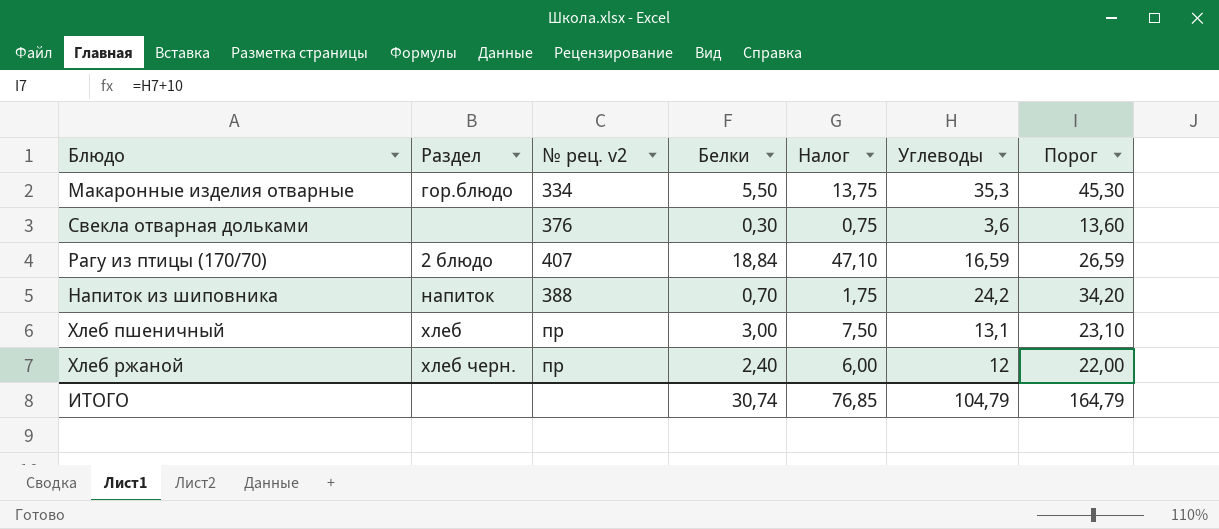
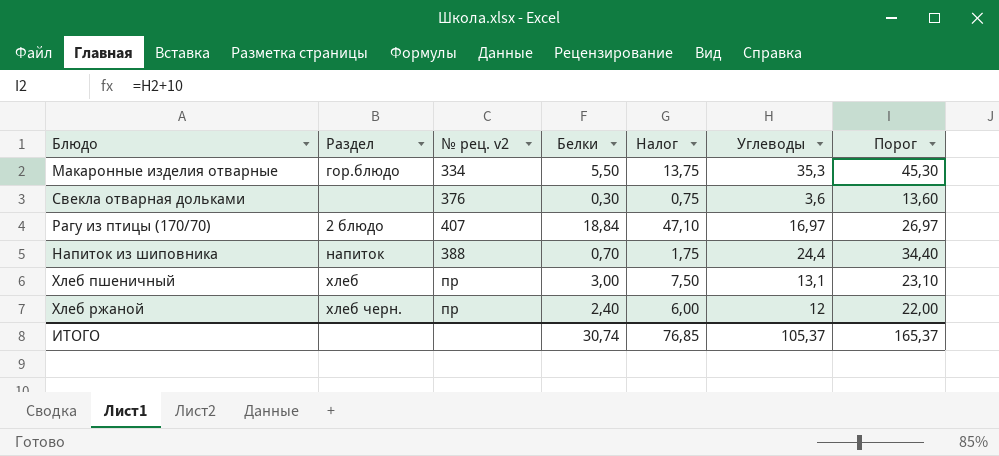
Рагу из птицы (170/70) | Углеводы: 16,59 -> 16,97
Рагу из птицы (170/70) | Порог: 26,59 -> 26,97
Напиток из шиповника | Углеводы: 24,2 -> 24,4
Напиток из шиповника | Порог: 34,20 -> 34,40
ИТОГО | Углеводы: 104,79 -> 105,37
ИТОГО | Порог: 164,79 -> 165,37

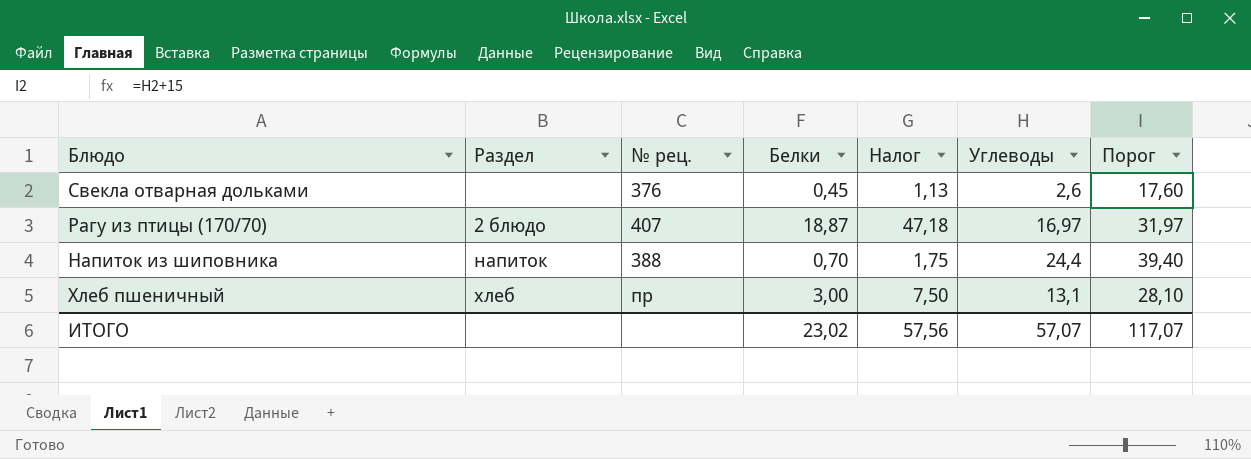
column name: № рец. v2 -> № рец.
column Порог | formula: [Углеводы] + 10 -> [Углеводы] + 15
row Макаронные изделия отварные: гор.блюдо | 334 | 5,50 | 13,75 | 35,3 | 45,30 -> none
row Хлеб ржаной: хлеб черн. | пр | 2,40 | 6,00 | 12 | 22,00 -> none
Свекла отварная дольками | Белки: 0,30 -> 0,45
Свекла отварная дольками | Налог: 0,75 -> 1,13
Свекла отварная дольками | Углеводы: 3,6 -> 2,6
Рагу из птицы (170/70) | Белки: 18,84 -> 18,87
Рагу из птицы (170/70) | Налог: 47,10 -> 47,18
ИТОГО | Белки: 30,74 -> 23,02
ИТОГО | Налог: 76,85 -> 57,56
ИТОГО | Углеводы: 105,37 -> 57,07
ИТОГО | Порог: 165,37 -> 117,07

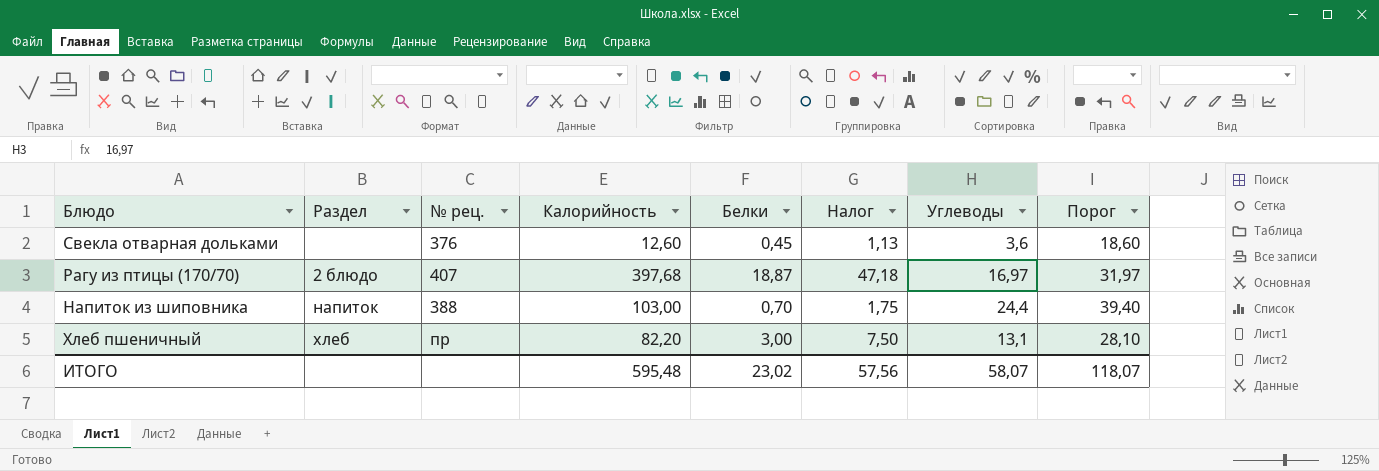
column Калорийность | position: none -> 4
Свекла отварная дольками | Углеводы: 2,6 -> 3,6
Свекла отварная дольками | Порог: 17,60 -> 18,60
ИТОГО | Углеводы: 57,07 -> 58,07
ИТОГО | Порог: 117,07 -> 118,07

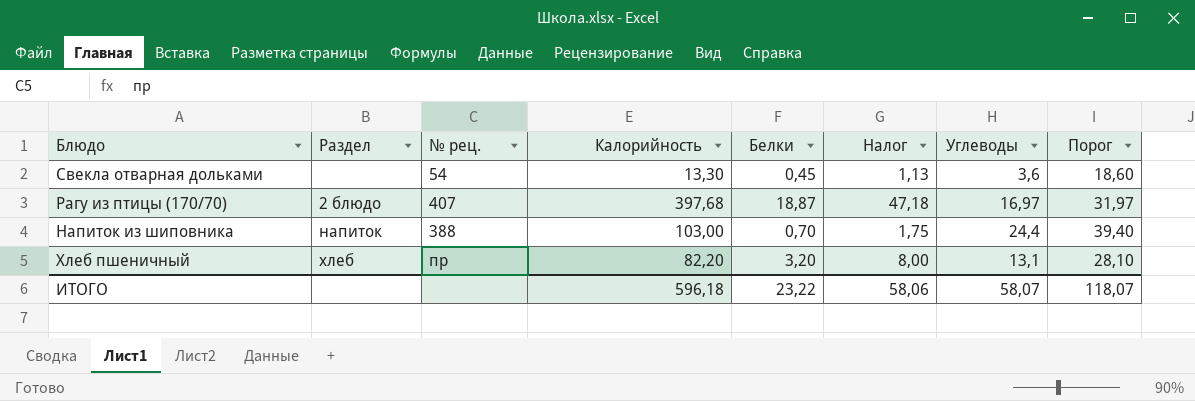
Свекла отварная дольками | № рец.: 376 -> 54
Свекла отварная дольками | Калорийность: 12,60 -> 13,30
Хлеб пшеничный | Белки: 3,00 -> 3,20
Хлеб пшеничный | Налог: 7,50 -> 8,00
ИТОГО | Калорийность: 595,48 -> 596,18
ИТОГО | Белки: 23,02 -> 23,22
ИТОГО | Налог: 57,56 -> 58,06

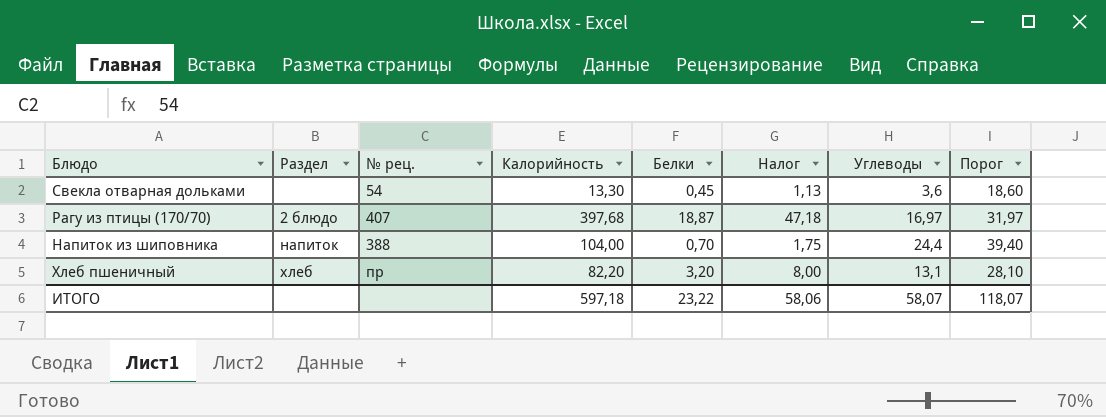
Напиток из шиповника | Калорийность: 103,00 -> 104,00
ИТОГО | Калорийность: 596,18 -> 597,18

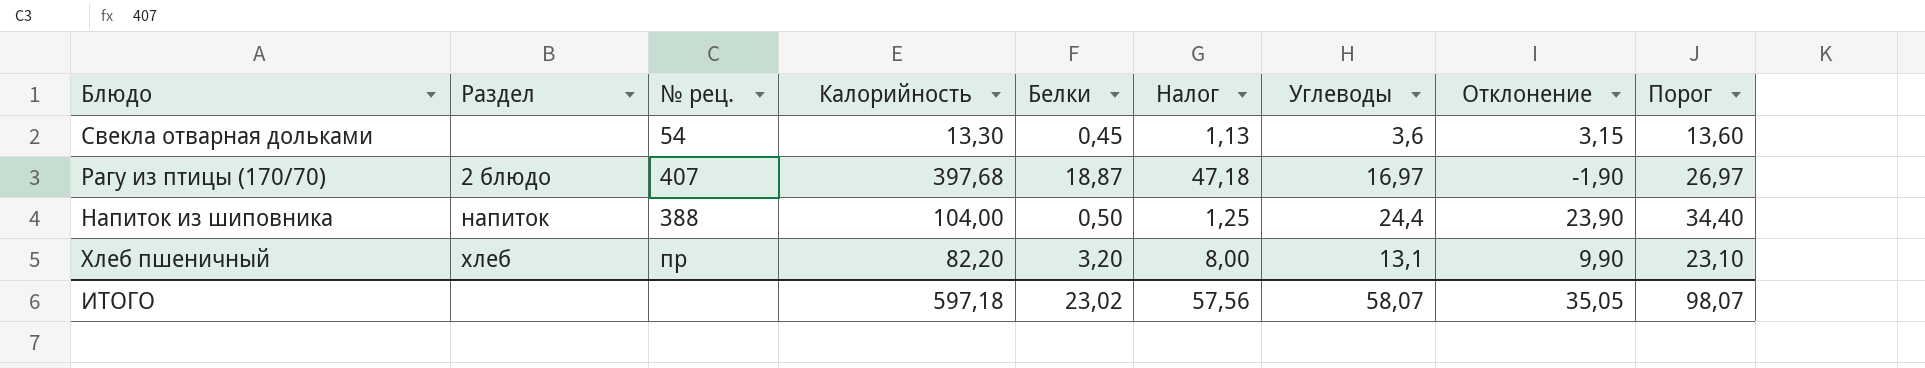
column Отклонение | formula: none -> [Углеводы] - [Белки]
column Порог | formula: [Углеводы] + 15 -> [Углеводы] + 10
Напиток из шиповника | Белки: 0,70 -> 0,50
Напиток из шиповника | Налог: 1,75 -> 1,25
ИТОГО | Белки: 23,22 -> 23,02
ИТОГО | Налог: 58,06 -> 57,56
ИТОГО | Порог: 118,07 -> 98,07

